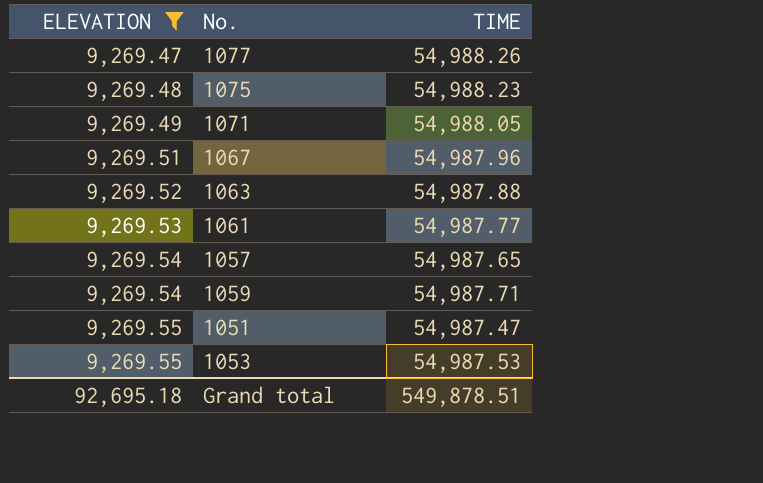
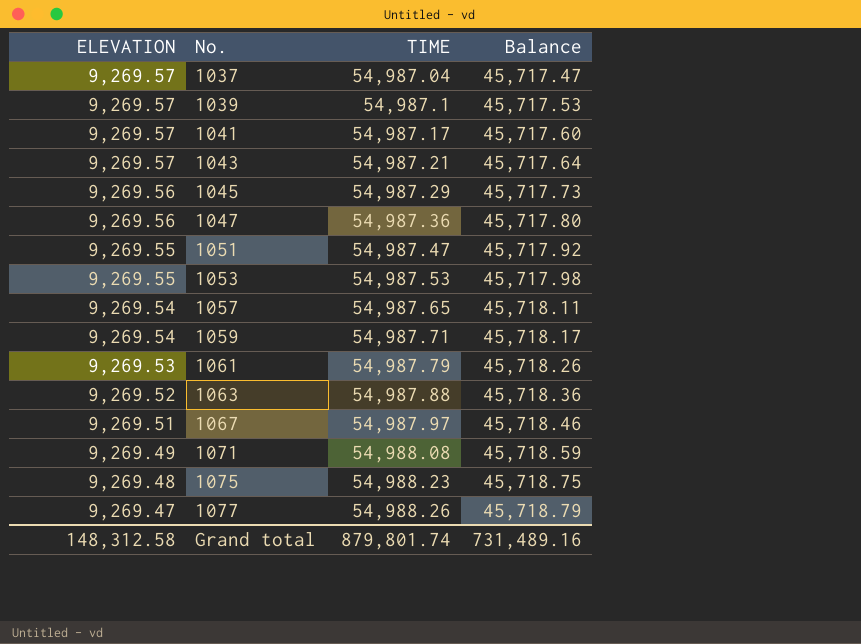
filter: ELEVATION <= 9,269.55 -> none
row order: ELEVATION ascending -> ELEVATION descending
column Balance | formula: none -> [TIME] - [ELEVATION]
1061 | TIME: 54,987.77 -> 54,987.79
1067 | TIME: 54,987.96 -> 54,987.97
1071 | TIME: 54,988.05 -> 54,988.08
Grand total | ELEVATION: 92,695.18 -> 148,312.58
Grand total | TIME: 549,878.51 -> 879,801.74

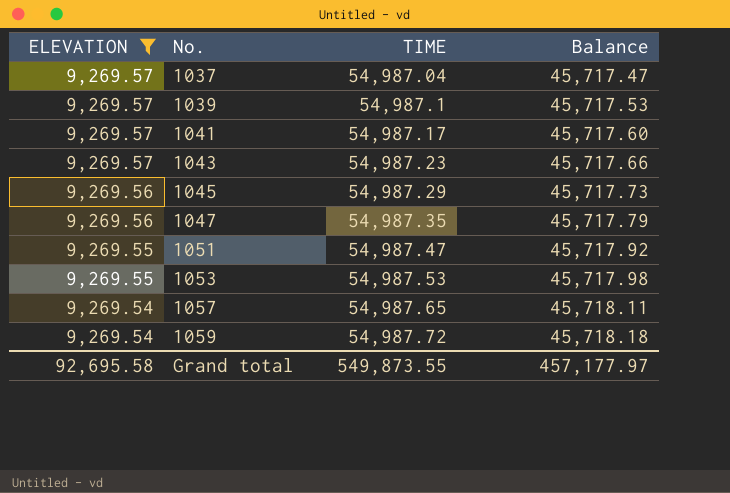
filter: none -> ELEVATION >= 9,269.54
1043 | TIME: 54,987.21 -> 54,987.23
1043 | Balance: 45,717.64 -> 45,717.66
1047 | TIME: 54,987.36 -> 54,987.35
1047 | Balance: 45,717.80 -> 45,717.79
1059 | TIME: 54,987.71 -> 54,987.72
1059 | Balance: 45,718.17 -> 45,718.18
Grand total | ELEVATION: 148,312.58 -> 92,695.58
Grand total | TIME: 879,801.74 -> 549,873.55
Grand total | Balance: 731,489.16 -> 457,177.97

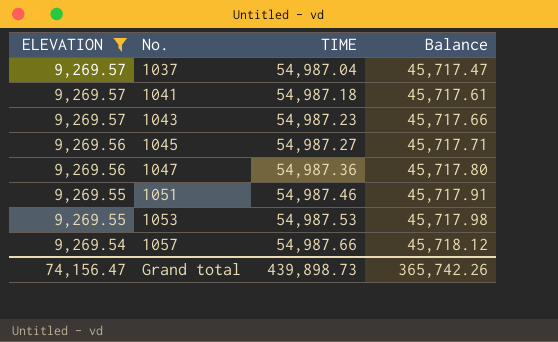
row 1039: 9,269.57 | 54,987.1 | 45,717.53 -> none
row 1059: 9,269.54 | 54,987.72 | 45,718.18 -> none
1041 | TIME: 54,987.17 -> 54,987.18
1041 | Balance: 45,717.60 -> 45,717.61
1045 | TIME: 54,987.29 -> 54,987.27
1045 | Balance: 45,717.73 -> 45,717.71
1047 | TIME: 54,987.35 -> 54,987.36
1047 | Balance: 45,717.79 -> 45,717.80
1051 | TIME: 54,987.47 -> 54,987.46
1051 | Balance: 45,717.92 -> 45,717.91
1057 | TIME: 54,987.65 -> 54,987.66
1057 | Balance: 45,718.11 -> 45,718.12
Grand total | ELEVATION: 92,695.58 -> 74,156.47
Grand total | TIME: 549,873.55 -> 439,898.73
Grand total | Balance: 457,177.97 -> 365,742.26

